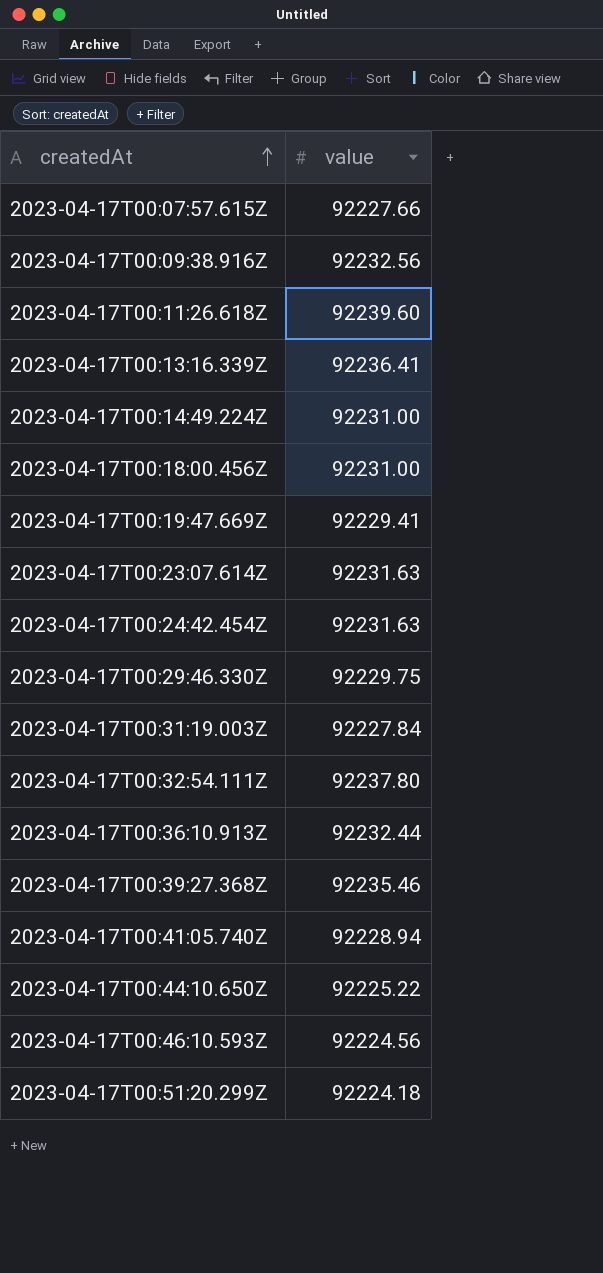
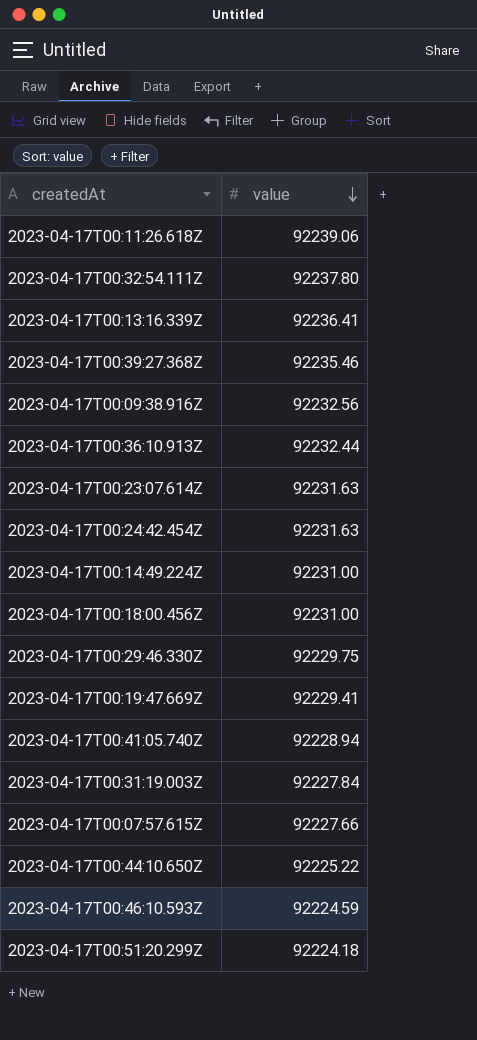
row order: createdAt ascending -> value descending
2023-04-17T00:11:26.618Z | value: 92239.60 -> 92239.06
2023-04-17T00:46:10.593Z | value: 92224.56 -> 92224.59

